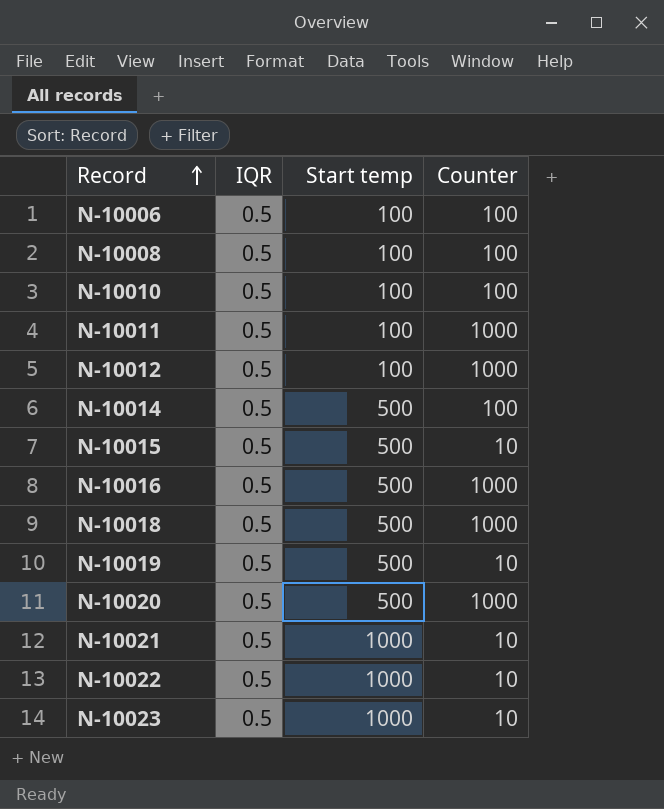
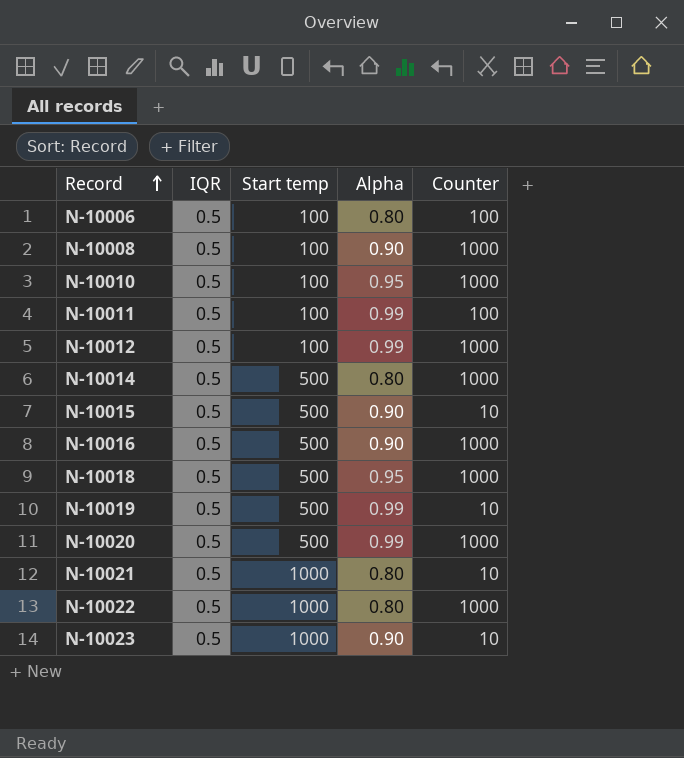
column Alpha | position: none -> 4
N-10008 | Counter: 100 -> 1000
N-10010 | Counter: 100 -> 1000
N-10011 | Counter: 1000 -> 100
N-10014 | Counter: 100 -> 1000
N-10022 | Counter: 10 -> 1000

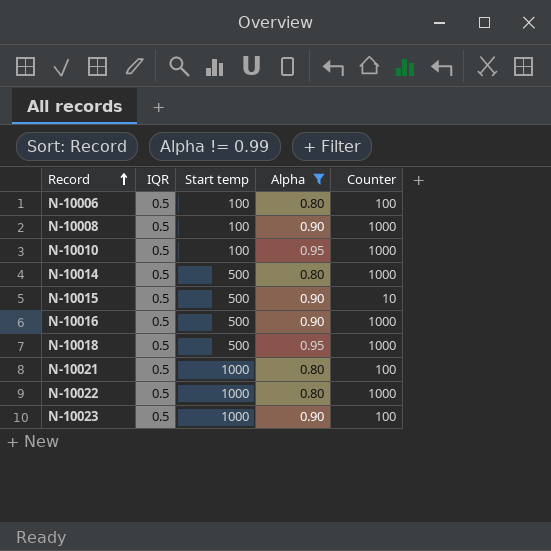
filter: none -> Alpha != 0.99
N-10021 | Counter: 10 -> 100
N-10023 | Counter: 10 -> 100

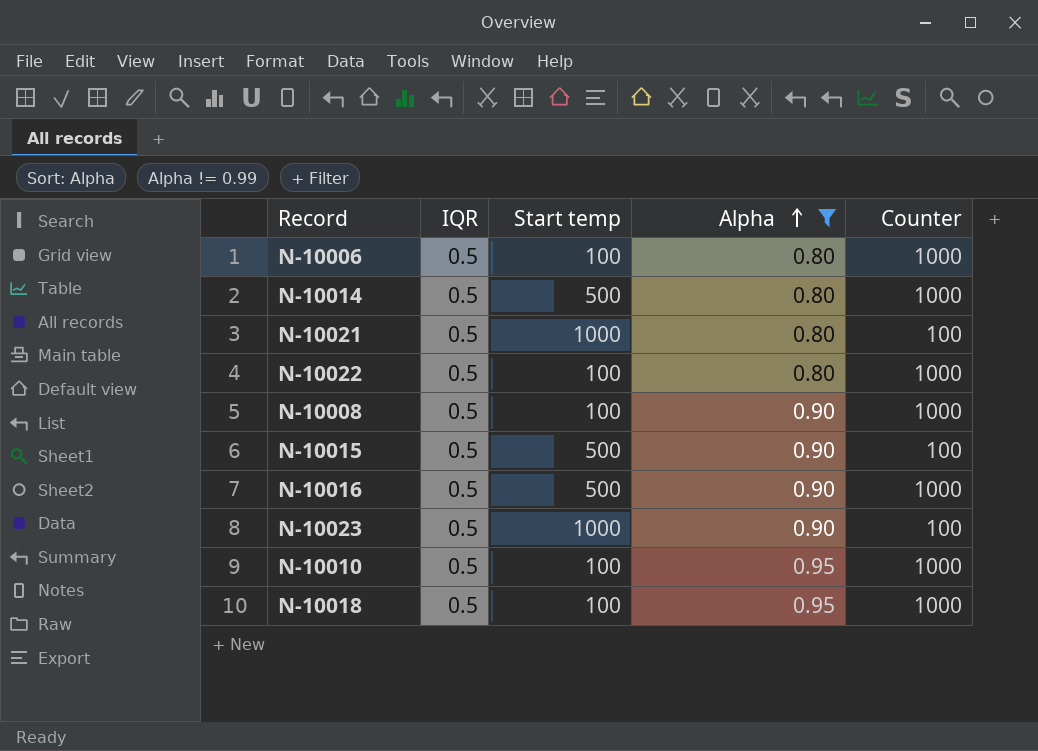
row order: Record ascending -> Alpha ascending
N-10006 | Counter: 100 -> 1000
N-10022 | Start temp: 1000 -> 100
N-10015 | Counter: 10 -> 100
N-10018 | Start temp: 500 -> 100

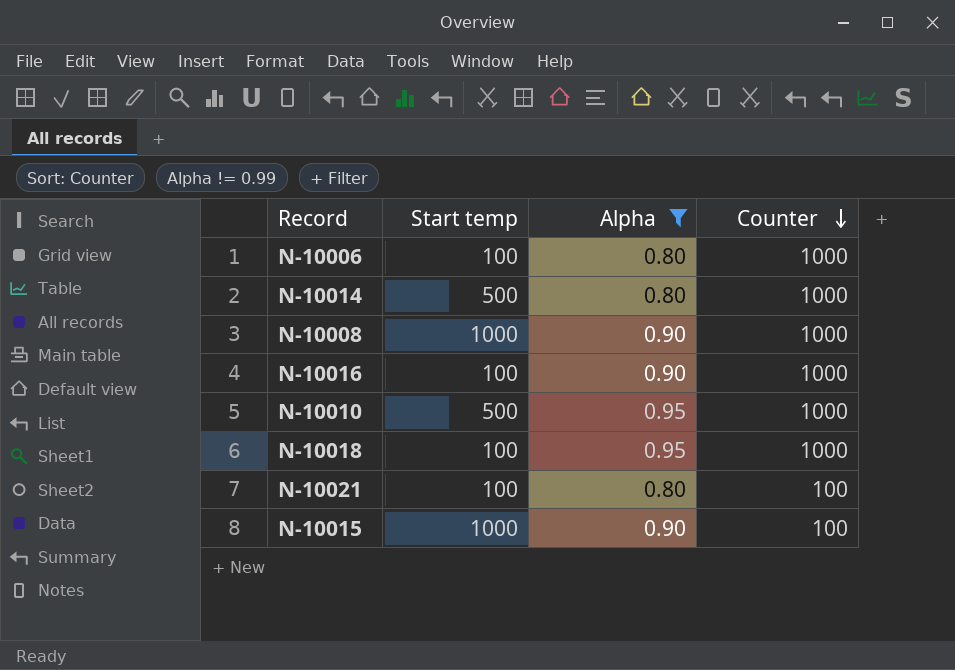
row order: Alpha ascending -> Counter descending
column IQR | position: 2 -> none
row N-10022: 0.5 | 100 | 0.80 | 1000 -> none
row N-10023: 0.5 | 1000 | 0.90 | 100 -> none
N-10008 | Start temp: 100 -> 1000
N-10016 | Start temp: 500 -> 100
N-10010 | Start temp: 100 -> 500
N-10021 | Start temp: 1000 -> 100
N-10015 | Start temp: 500 -> 1000

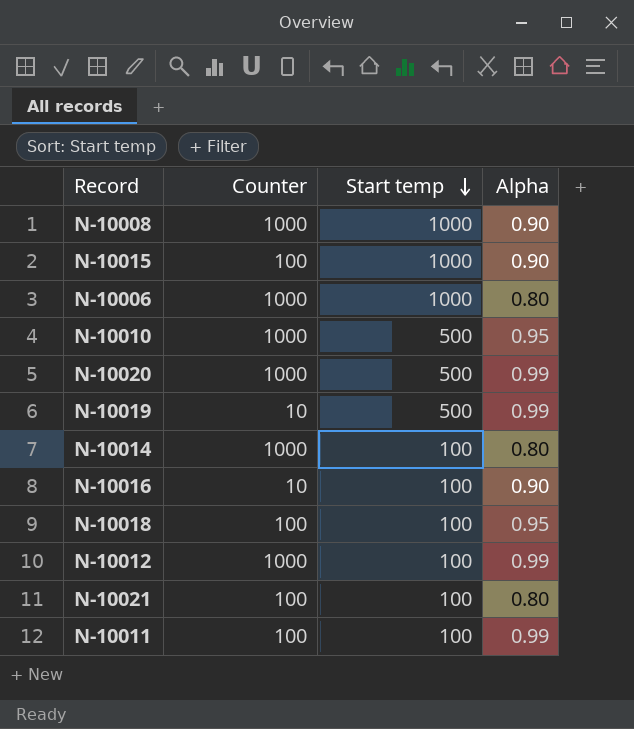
filter: Alpha != 0.99 -> none
row order: Counter descending -> Start temp descending
column Counter | position: 4 -> 2
N-10006 | Start temp: 100 -> 1000
N-10014 | Start temp: 500 -> 100
N-10016 | Counter: 1000 -> 10
N-10018 | Counter: 1000 -> 100

